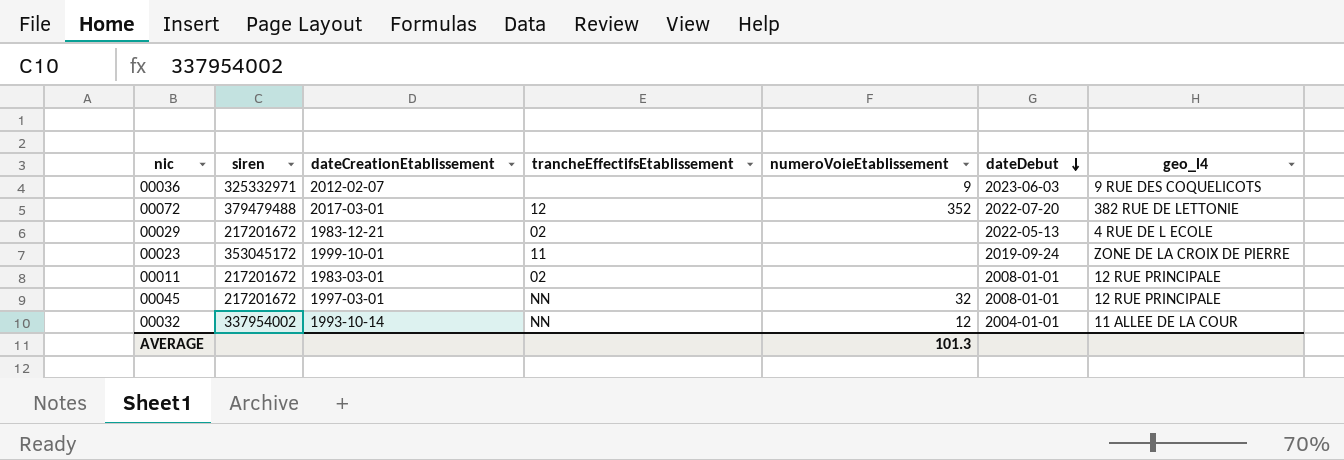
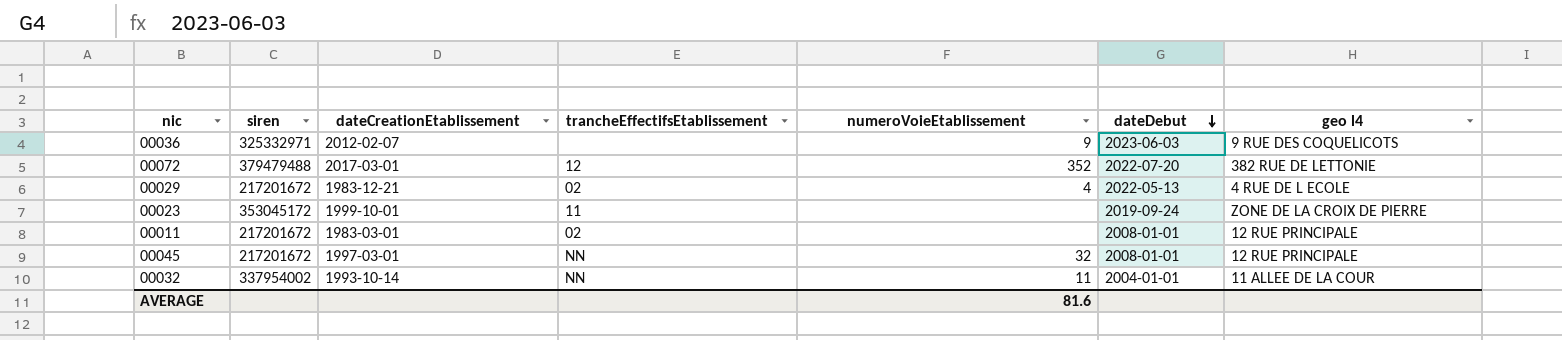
column name: geo_l4 -> geo l4
00029 | numeroVoieEtablissement: none -> 4
00032 | numeroVoieEtablissement: 12 -> 11
AVERAGE | numeroVoieEtablissement: 101.3 -> 81.6

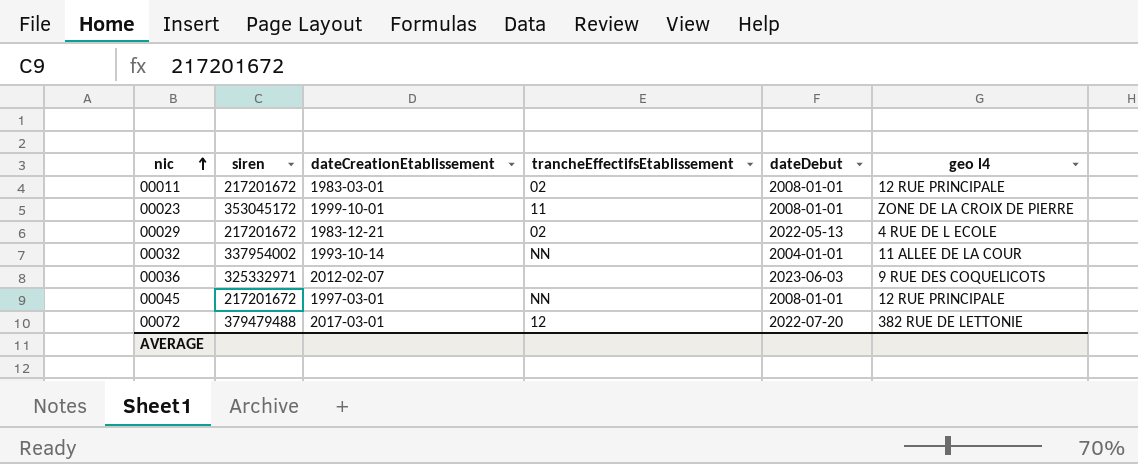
row order: dateDebut descending -> nic ascending
column numeroVoieEtablissement | position: 5 -> none
00023 | dateDebut: 2019-09-24 -> 2008-01-01

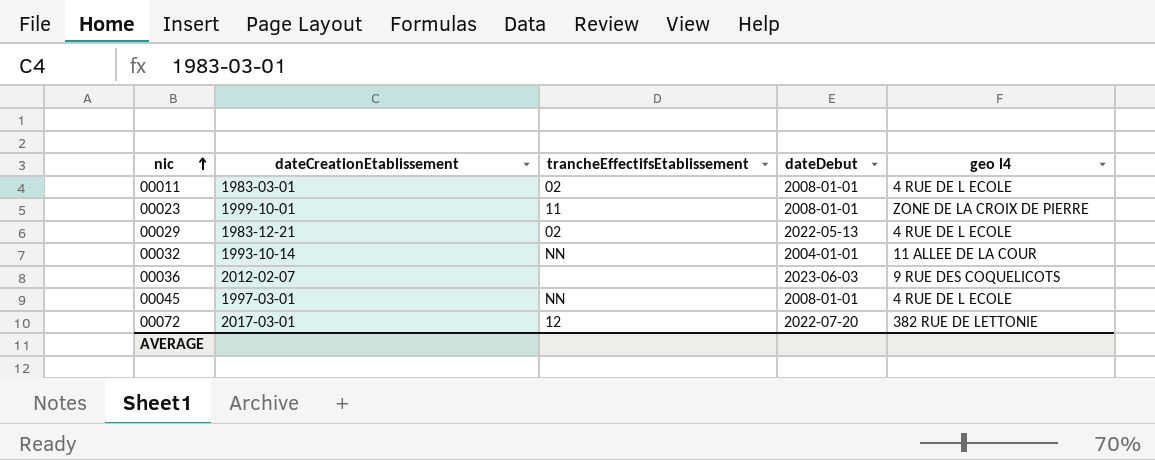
column siren | position: 2 -> none
00011 | geo l4: 12 RUE PRINCIPALE -> 4 RUE DE L ECOLE
00045 | geo l4: 12 RUE PRINCIPALE -> 4 RUE DE L ECOLE

